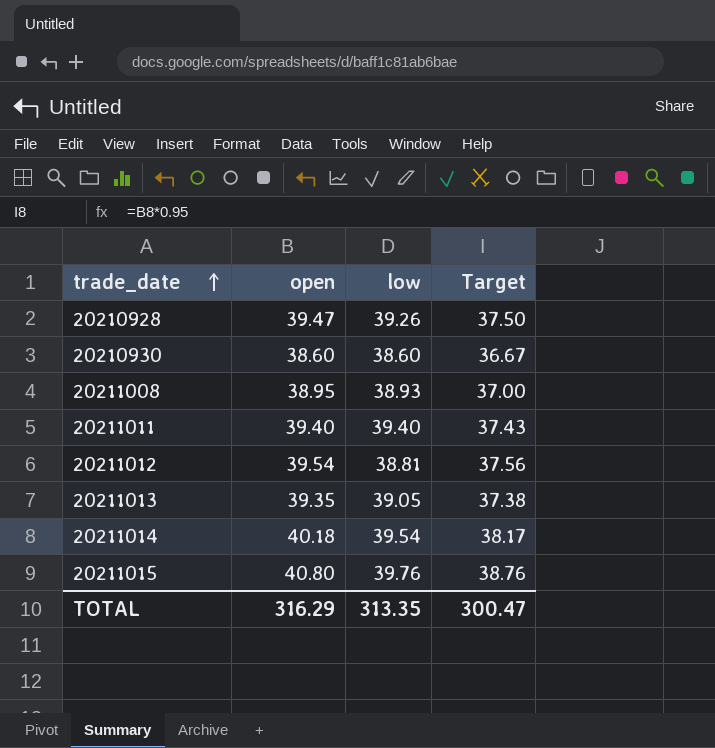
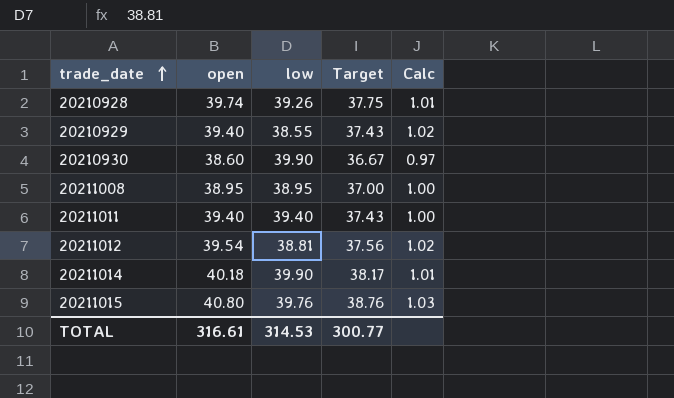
column Calc | formula: none -> [open] / [low]
row 20211013: 39.35 | 39.05 | 37.38 -> none
20210928 | open: 39.47 -> 39.74
20210928 | Target: 37.50 -> 37.75
row 20210929: none -> 39.40 | 38.55 | 37.43 | 1.02
20210930 | low: 38.60 -> 39.90
20211008 | low: 38.93 -> 38.95
20211014 | low: 39.54 -> 39.90
TOTAL | open: 316.29 -> 316.61
TOTAL | low: 313.35 -> 314.53
TOTAL | Target: 300.47 -> 300.77

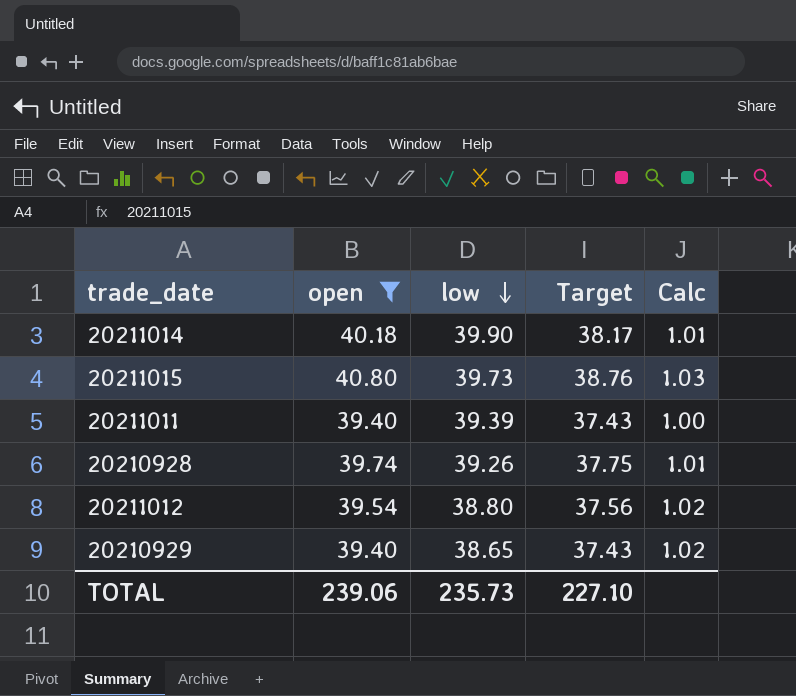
filter: none -> open >= 39.40
row order: trade_date ascending -> low descending
20211015 | low: 39.76 -> 39.73
20211011 | low: 39.40 -> 39.39
20211012 | low: 38.81 -> 38.80
20210929 | low: 38.55 -> 38.65
TOTAL | open: 316.61 -> 239.06
TOTAL | low: 314.53 -> 235.73
TOTAL | Target: 300.77 -> 227.10

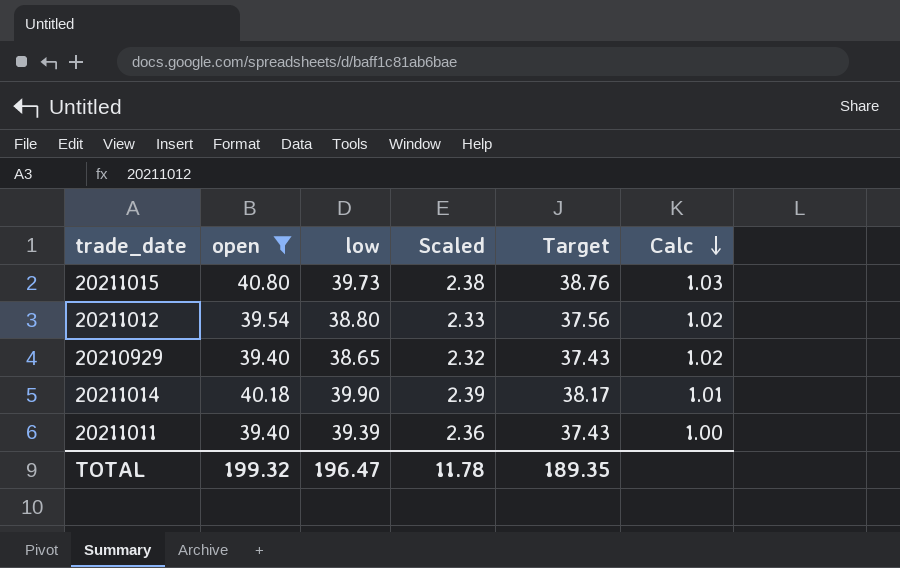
row order: low descending -> Calc descending
column Scaled | formula: none -> [low] * 0.06
row 20210928: 39.74 | 39.26 | 37.75 | 1.01 -> none
TOTAL | open: 239.06 -> 199.32
TOTAL | low: 235.73 -> 196.47
TOTAL | Target: 227.10 -> 189.35

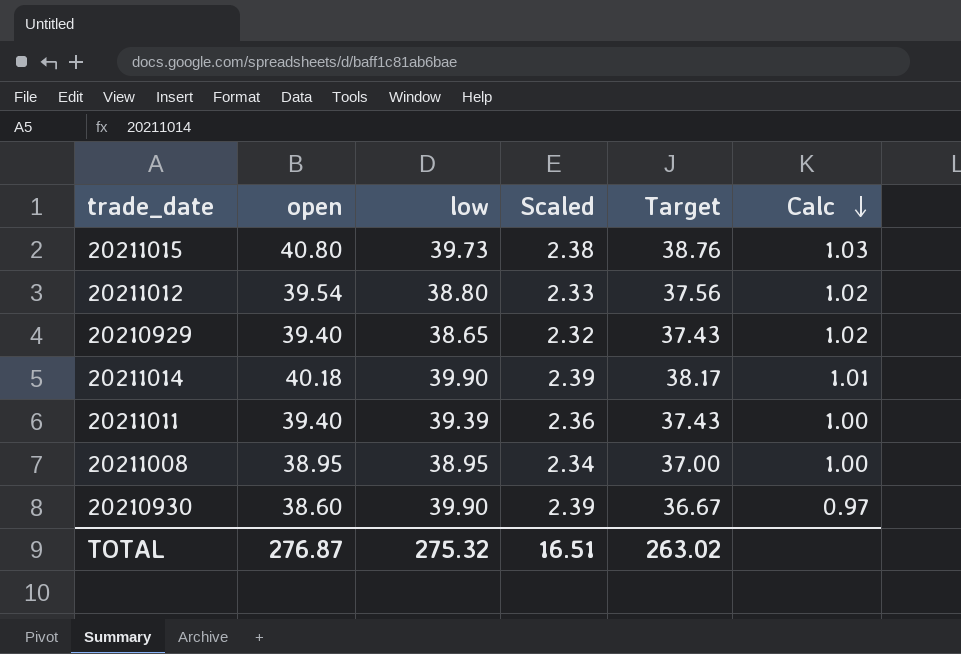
filter: open >= 39.40 -> none
TOTAL | open: 199.32 -> 276.87
TOTAL | low: 196.47 -> 275.32
TOTAL | Scaled: 11.78 -> 16.51
TOTAL | Target: 189.35 -> 263.02

